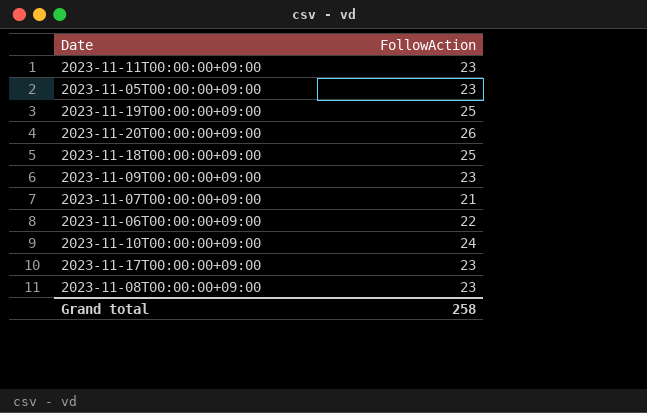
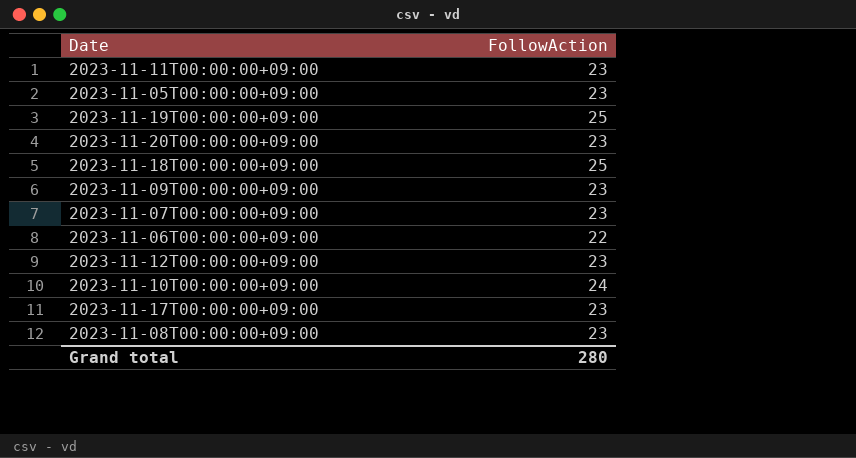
2023-11-20T00:00:00+09:00 | FollowAction: 26 -> 23
2023-11-07T00:00:00+09:00 | FollowAction: 21 -> 23
row 2023-11-12T00:00:00+09:00: none -> 23
Grand total | FollowAction: 258 -> 280

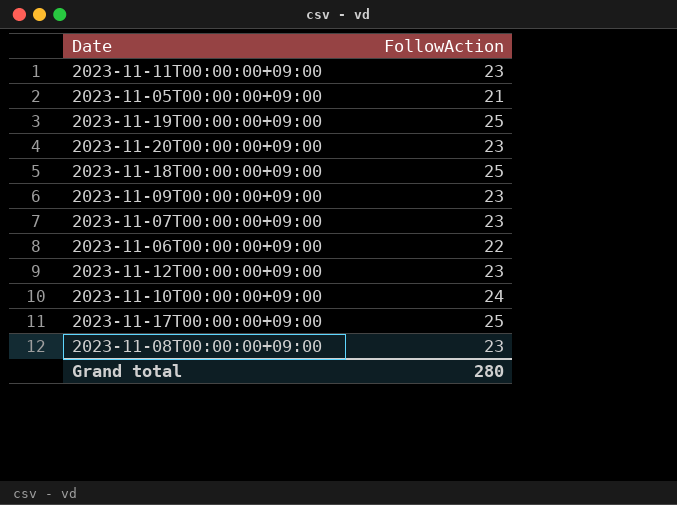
2023-11-05T00:00:00+09:00 | FollowAction: 23 -> 21
2023-11-17T00:00:00+09:00 | FollowAction: 23 -> 25

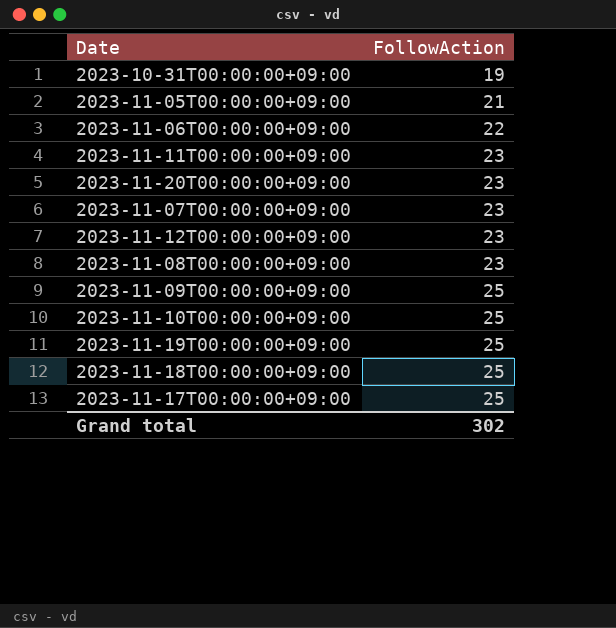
row order: none -> FollowAction ascending
row 2023-10-31T00:00:00+09:00: none -> 19
2023-11-09T00:00:00+09:00 | FollowAction: 23 -> 25
2023-11-10T00:00:00+09:00 | FollowAction: 24 -> 25
Grand total | FollowAction: 280 -> 302

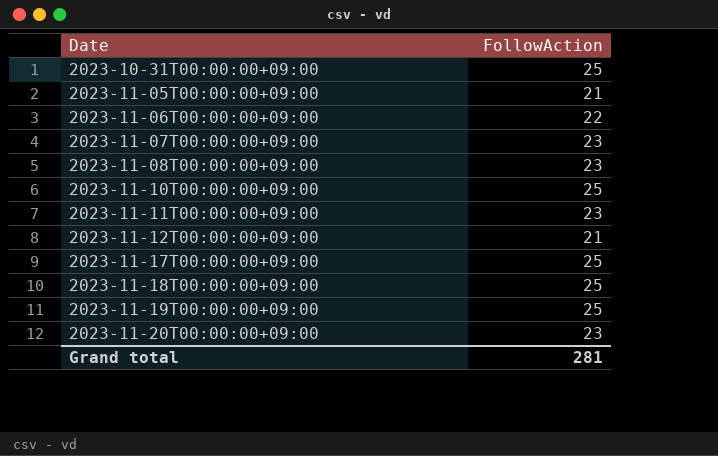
row order: FollowAction ascending -> Date ascending
row 2023-11-09T00:00:00+09:00: 25 -> none
2023-10-31T00:00:00+09:00 | FollowAction: 19 -> 25
2023-11-12T00:00:00+09:00 | FollowAction: 23 -> 21
Grand total | FollowAction: 302 -> 281

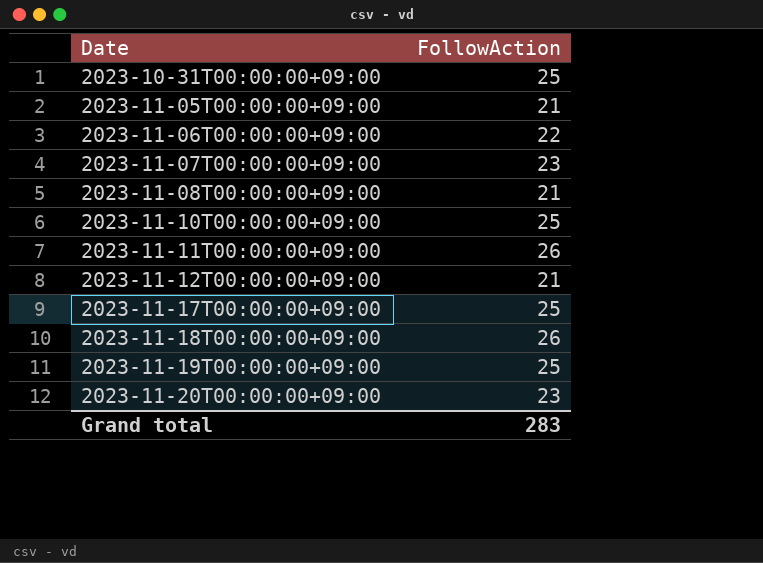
2023-11-08T00:00:00+09:00 | FollowAction: 23 -> 21
2023-11-11T00:00:00+09:00 | FollowAction: 23 -> 26
2023-11-18T00:00:00+09:00 | FollowAction: 25 -> 26
Grand total | FollowAction: 281 -> 283

